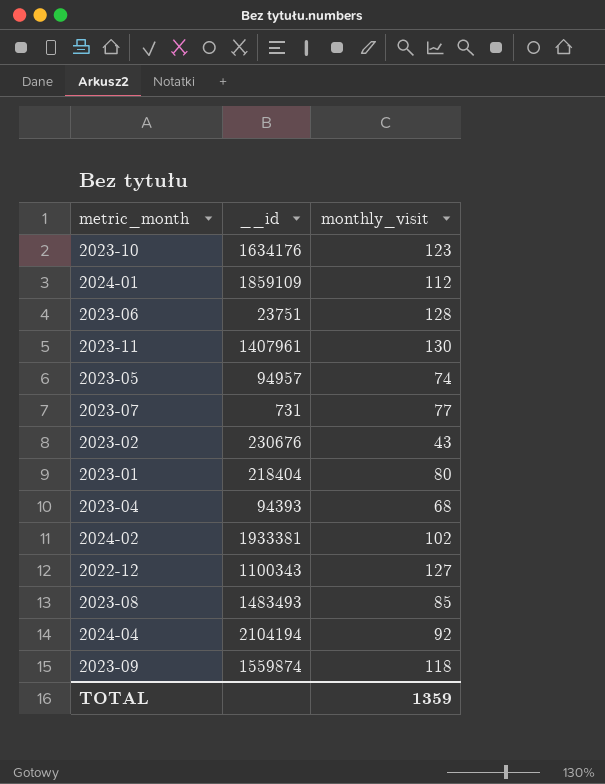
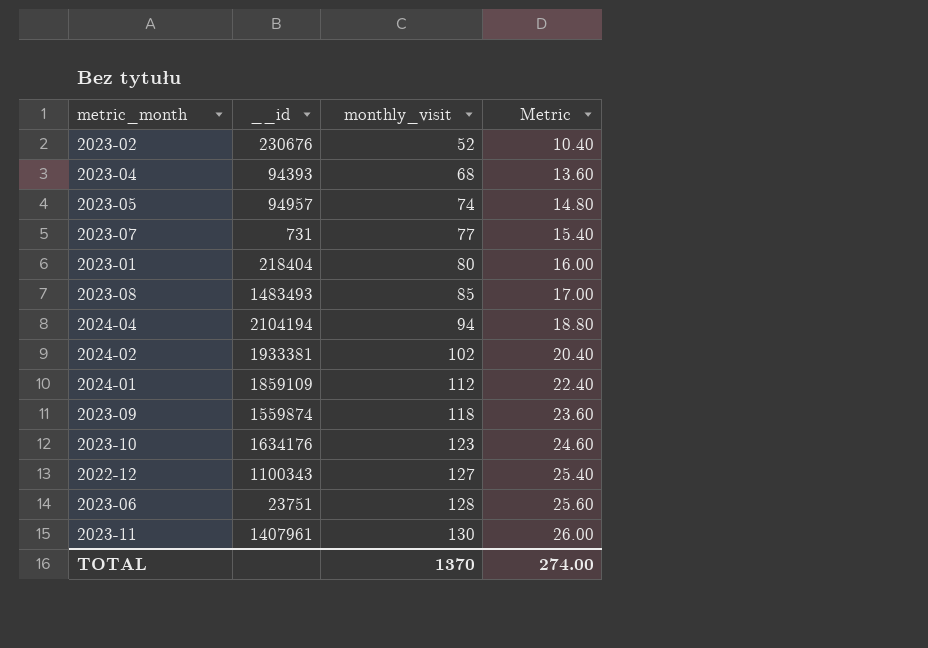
row order: none -> monthly_visit ascending
column Metric | formula: none -> [monthly_visit] * 0.2
2023-02 | monthly_visit: 43 -> 52
2024-04 | monthly_visit: 92 -> 94
TOTAL | monthly_visit: 1359 -> 1370

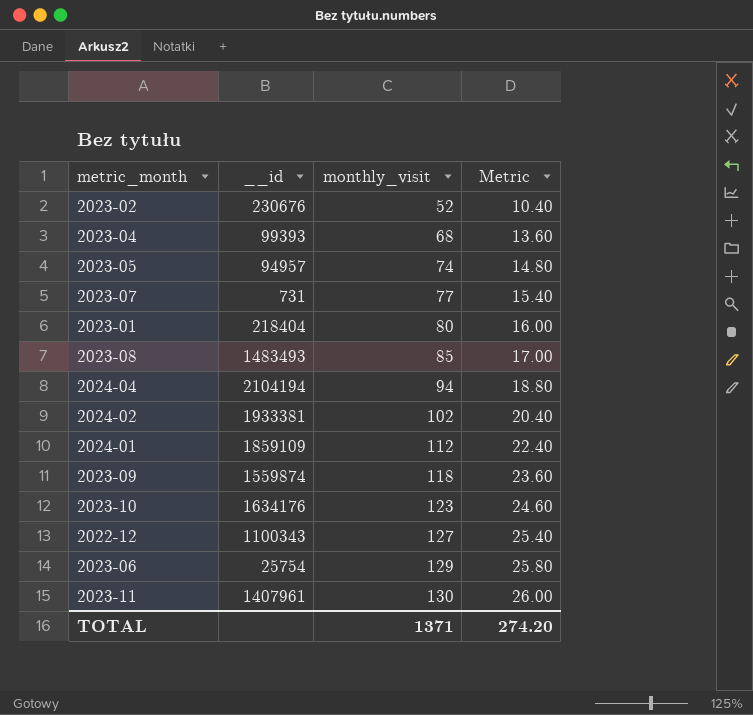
2023-04 | __id: 94393 -> 99393
2023-06 | __id: 23751 -> 25754
2023-06 | monthly_visit: 128 -> 129
2023-06 | Metric: 25.60 -> 25.80
TOTAL | monthly_visit: 1370 -> 1371
TOTAL | Metric: 274.00 -> 274.20

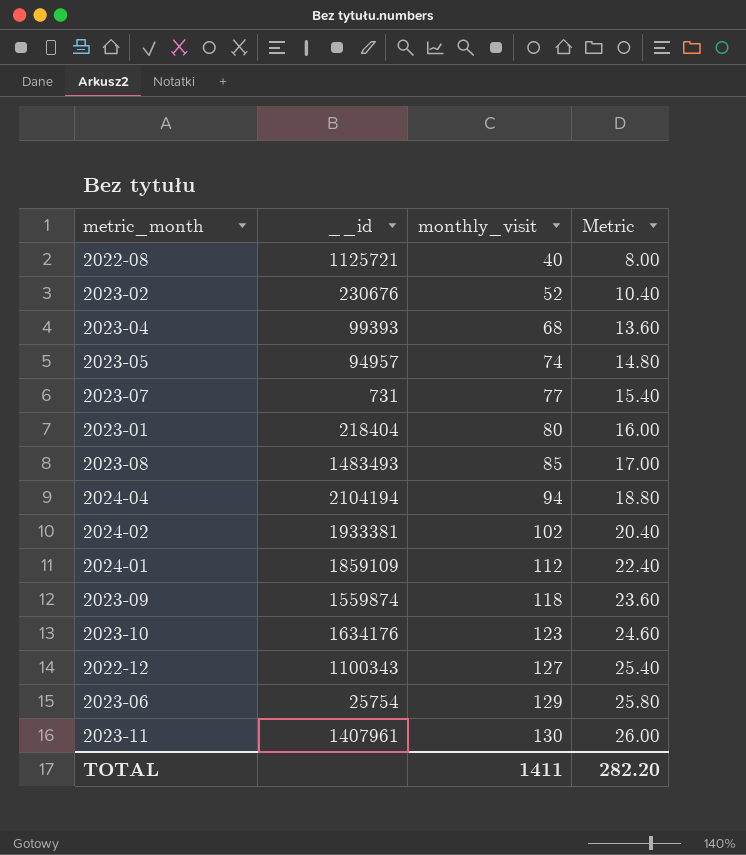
row 2022-08: none -> 1125721 | 40 | 8.00
TOTAL | monthly_visit: 1371 -> 1411
TOTAL | Metric: 274.20 -> 282.20

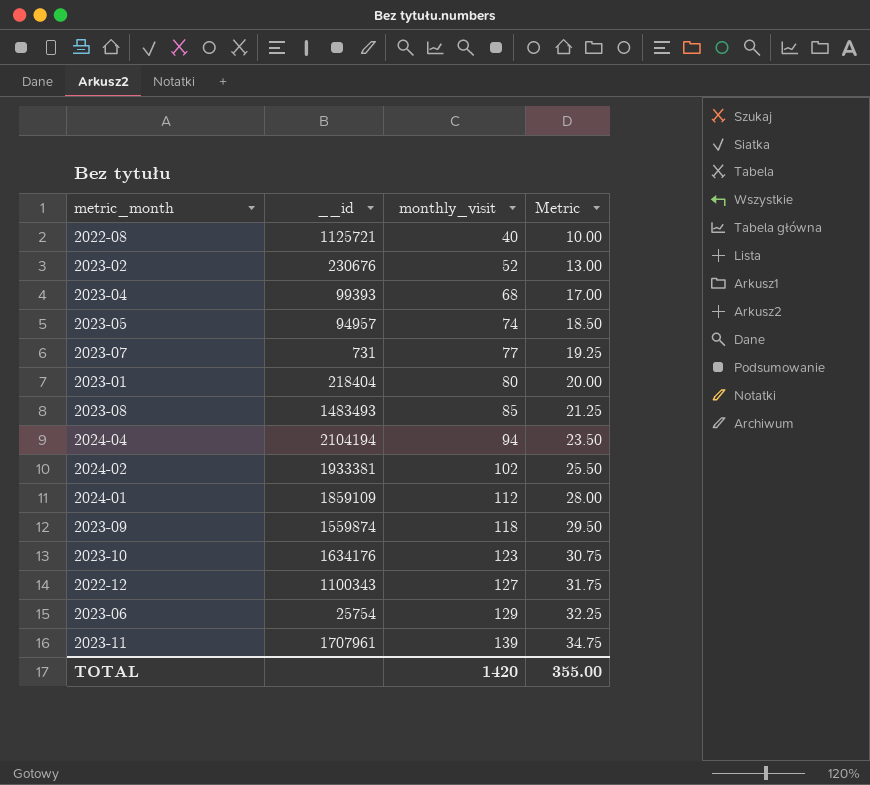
column Metric | formula: [monthly_visit] * 0.2 -> [monthly_visit] * 0.25
2023-11 | __id: 1407961 -> 1707961
2023-11 | monthly_visit: 130 -> 139
TOTAL | monthly_visit: 1411 -> 1420
TOTAL | Metric: 282.20 -> 355.00

